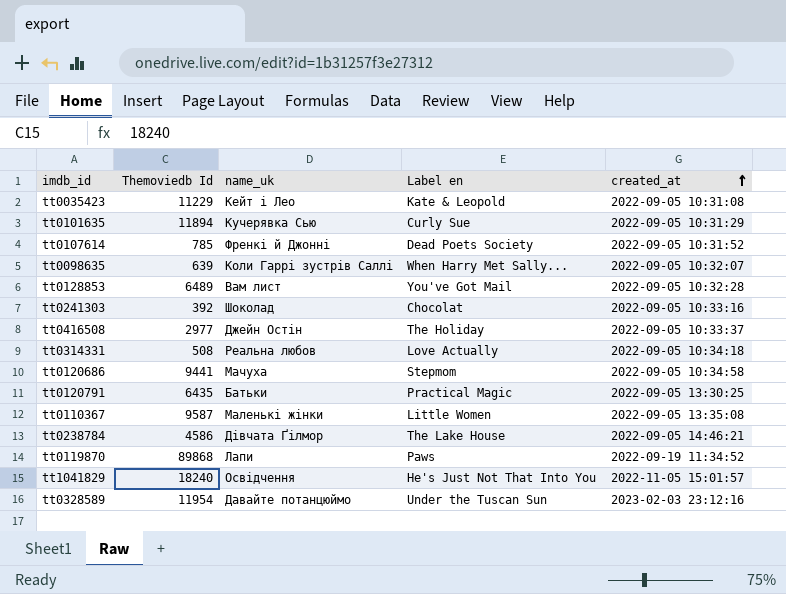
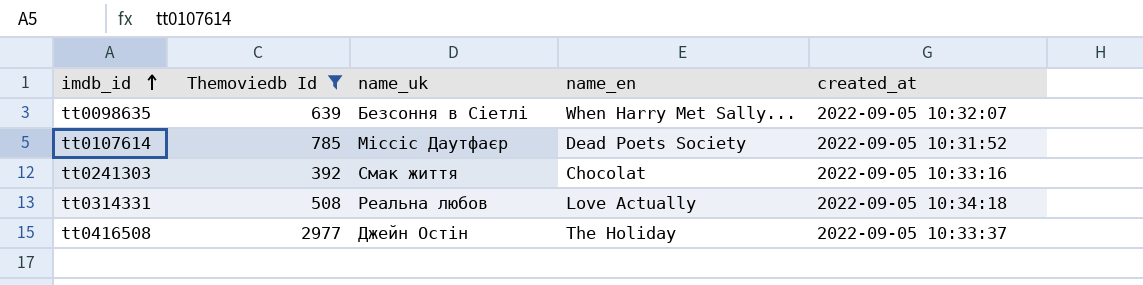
filter: none -> Themoviedb Id <= 2977
row order: created_at ascending -> imdb_id ascending
column name: Label en -> name_en
tt0098635 | name_uk: Коли Гаррі зустрів Саллі -> Безсоння в Сіетлі
tt0107614 | name_uk: Френкі й Джонні -> Міссіс Даутфаєр
tt0241303 | name_uk: Шоколад -> Смак життя

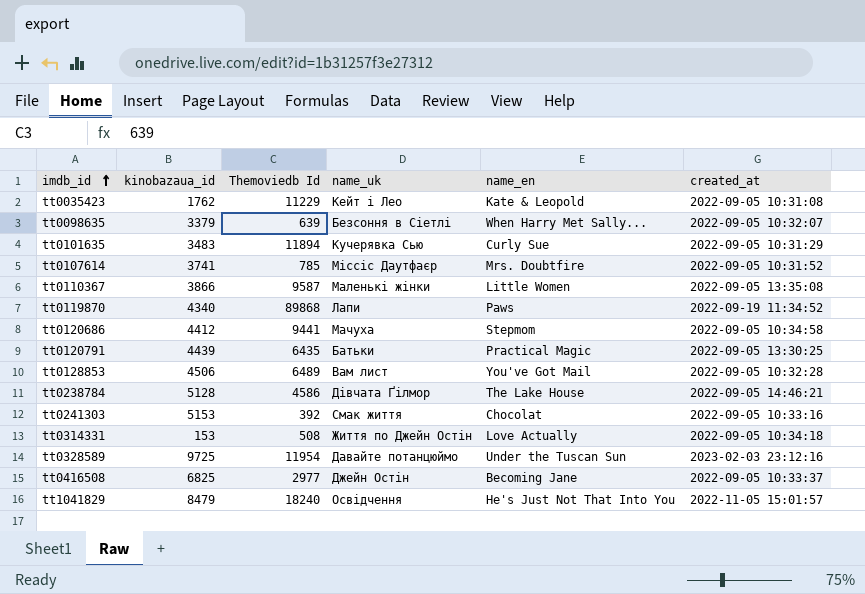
filter: Themoviedb Id <= 2977 -> none
column kinobazaua_id | position: none -> 2
tt0107614 | name_en: Dead Poets Society -> Mrs. Doubtfire
tt0314331 | name_uk: Реальна любов -> Життя по Джейн Остін
tt0416508 | name_en: The Holiday -> Becoming Jane

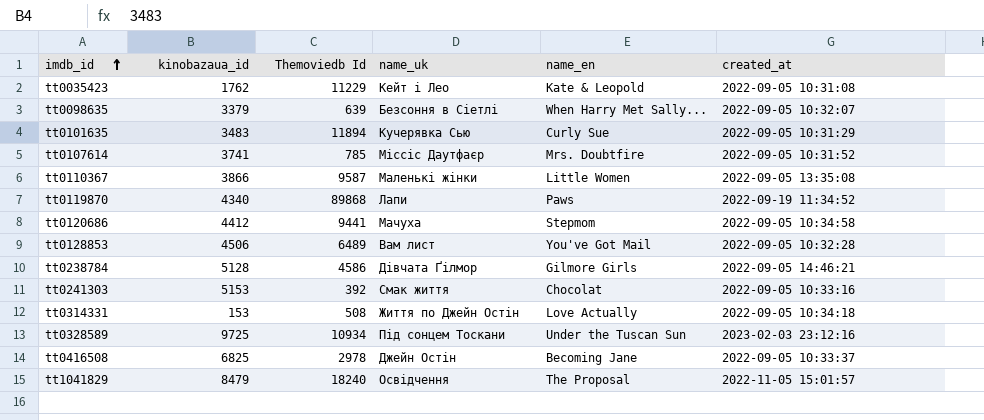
row tt0120791: 4439 | 6435 | Батьки | Practical Magic | 2022-09-05 13:30:25 -> none
tt0238784 | name_en: The Lake House -> Gilmore Girls
tt0328589 | Themoviedb Id: 11954 -> 10934
tt0328589 | name_uk: Давайте потанцюймо -> Під сонцем Тоскани
tt0416508 | Themoviedb Id: 2977 -> 2978
tt1041829 | name_en: He's Just Not That Into You -> The Proposal

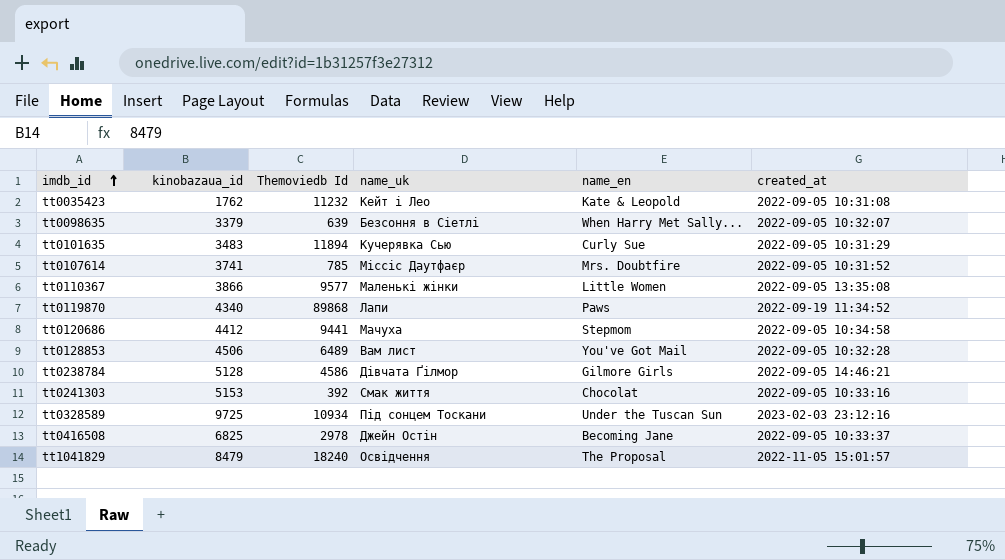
row tt0314331: 153 | 508 | Життя по Джейн Остін | Love Actually | 2022-09-05 10:34:18 -> none
tt0035423 | Themoviedb Id: 11229 -> 11232
tt0110367 | Themoviedb Id: 9587 -> 9577

